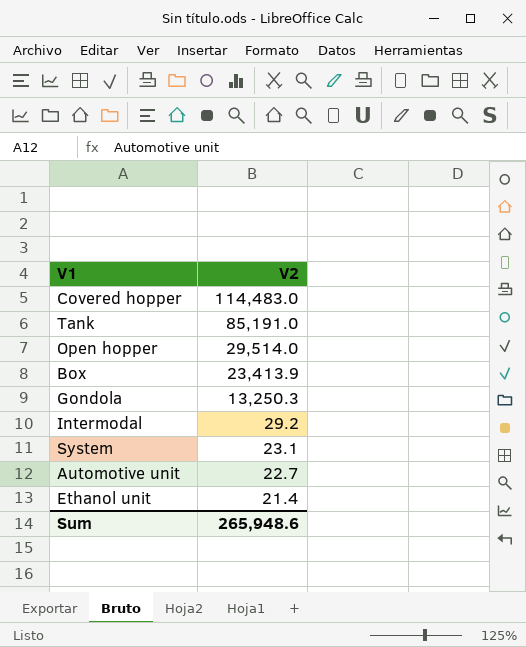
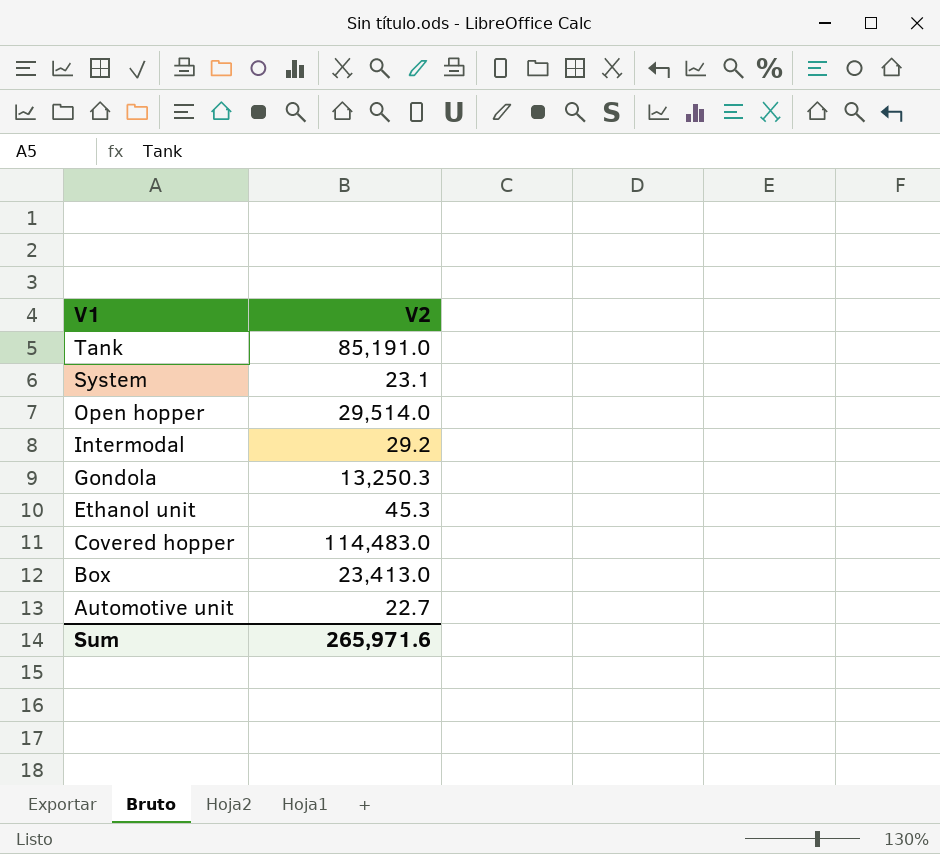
row order: V2 descending -> V1 descending
Ethanol unit | V2: 21.4 -> 45.3
Box | V2: 23,413.9 -> 23,413.0
Sum | V2: 265,948.6 -> 265,971.6

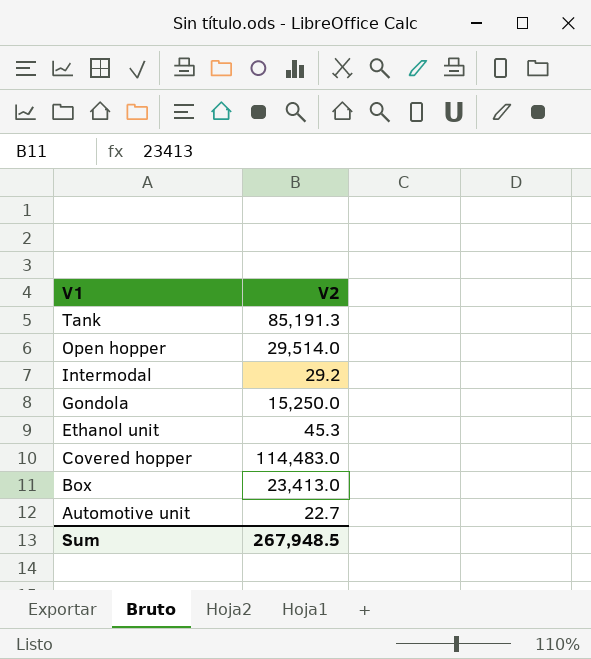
row System: 23.1 -> none
Tank | V2: 85,191.0 -> 85,191.3
Gondola | V2: 13,250.3 -> 15,250.0
Sum | V2: 265,971.6 -> 267,948.5

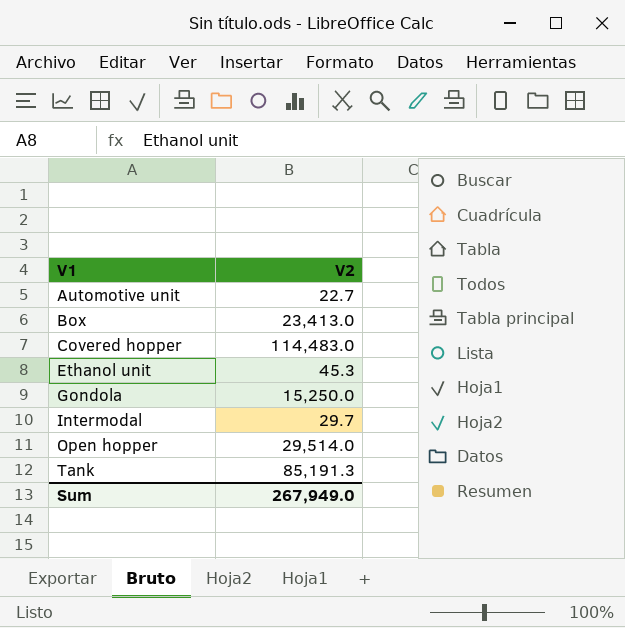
row order: V1 descending -> V1 ascending
Intermodal | V2: 29.2 -> 29.7
Sum | V2: 267,948.5 -> 267,949.0

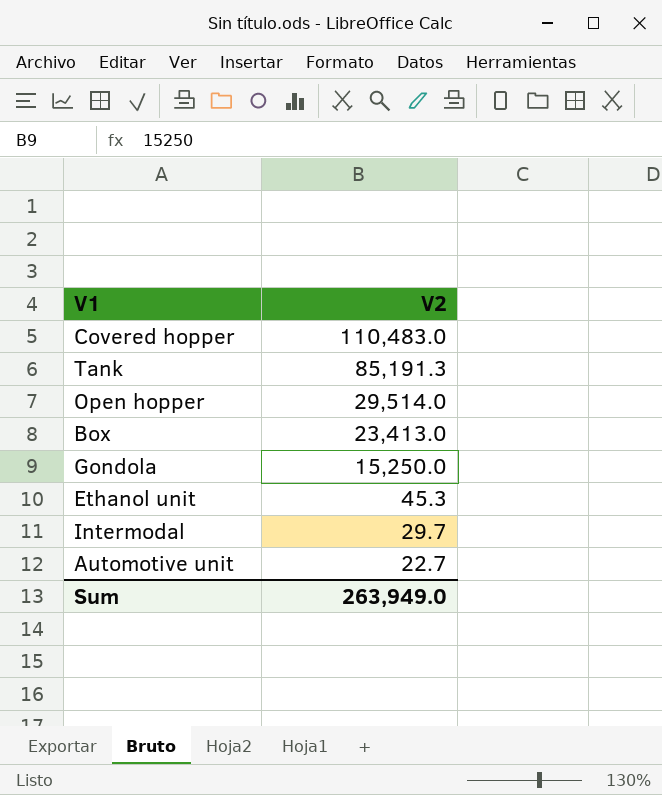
row order: V1 ascending -> V2 descending
Covered hopper | V2: 114,483.0 -> 110,483.0
Sum | V2: 267,949.0 -> 263,949.0

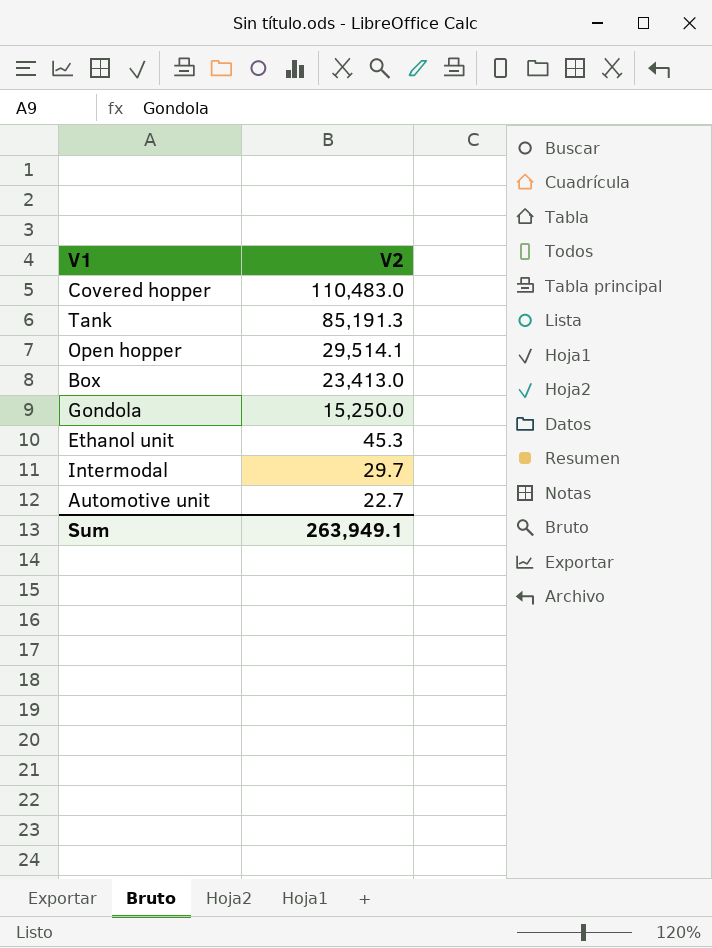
Open hopper | V2: 29,514.0 -> 29,514.1
Sum | V2: 263,949.0 -> 263,949.1

